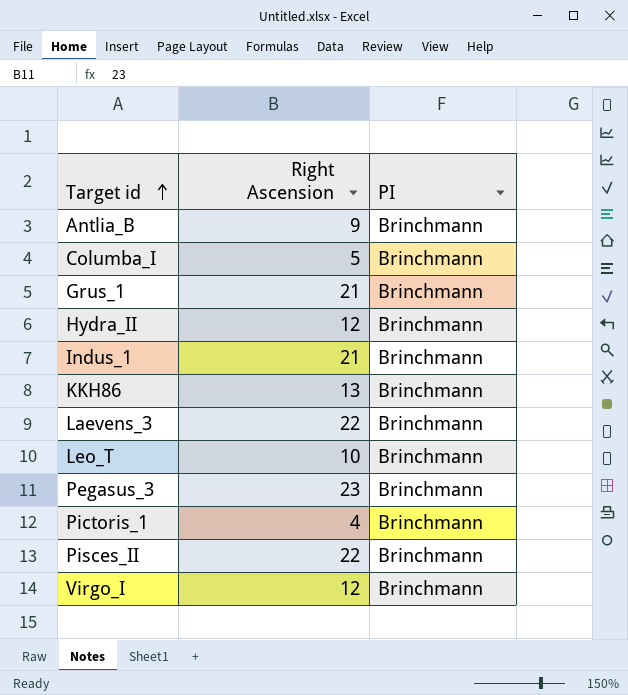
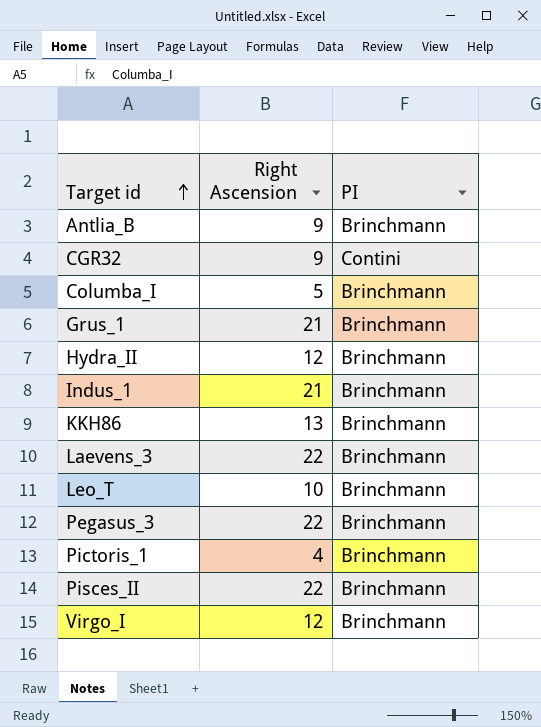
row CGR32: none -> 9 | Contini
Pegasus_3 | Right Ascension: 23 -> 22

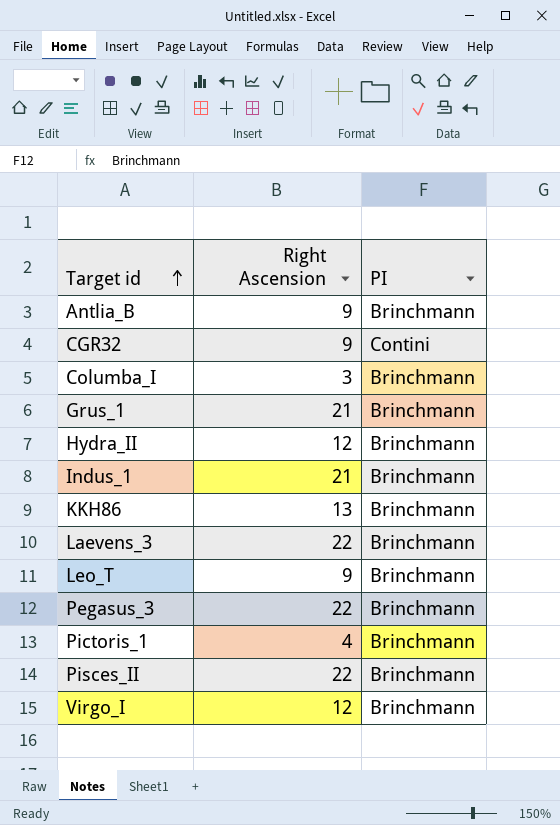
Columba_I | Right Ascension: 5 -> 3
Leo_T | Right Ascension: 10 -> 9

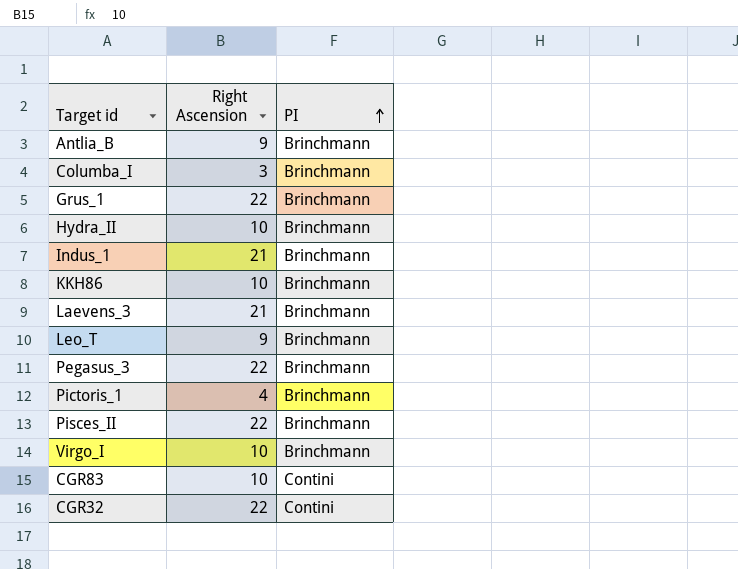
row order: Target id ascending -> PI ascending
Grus_1 | Right Ascension: 21 -> 22
Hydra_II | Right Ascension: 12 -> 10
KKH86 | Right Ascension: 13 -> 10
Laevens_3 | Right Ascension: 22 -> 21
Virgo_I | Right Ascension: 12 -> 10
row CGR83: none -> 10 | Contini
CGR32 | Right Ascension: 9 -> 22

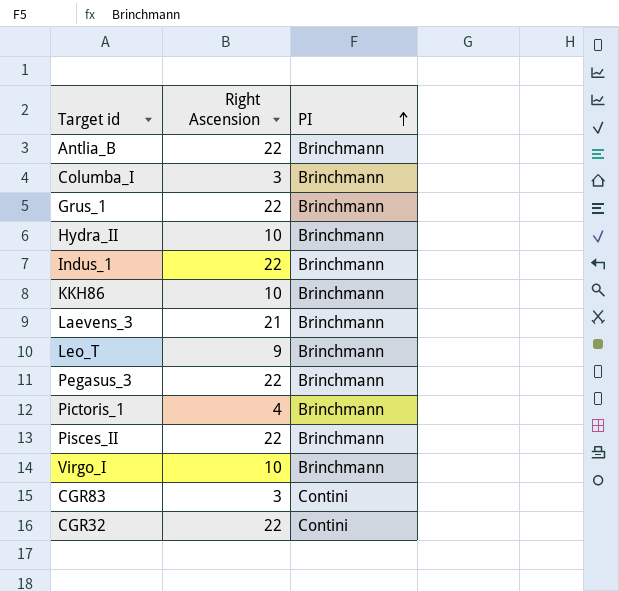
Antlia_B | Right Ascension: 9 -> 22
Indus_1 | Right Ascension: 21 -> 22
CGR83 | Right Ascension: 10 -> 3

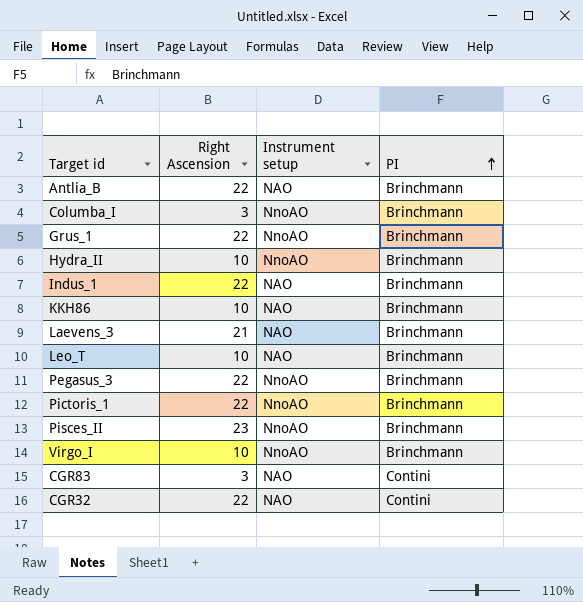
column Instrument setup | position: none -> 3
Leo_T | Right Ascension: 9 -> 10
Pictoris_1 | Right Ascension: 4 -> 22
Pisces_II | Right Ascension: 22 -> 23

